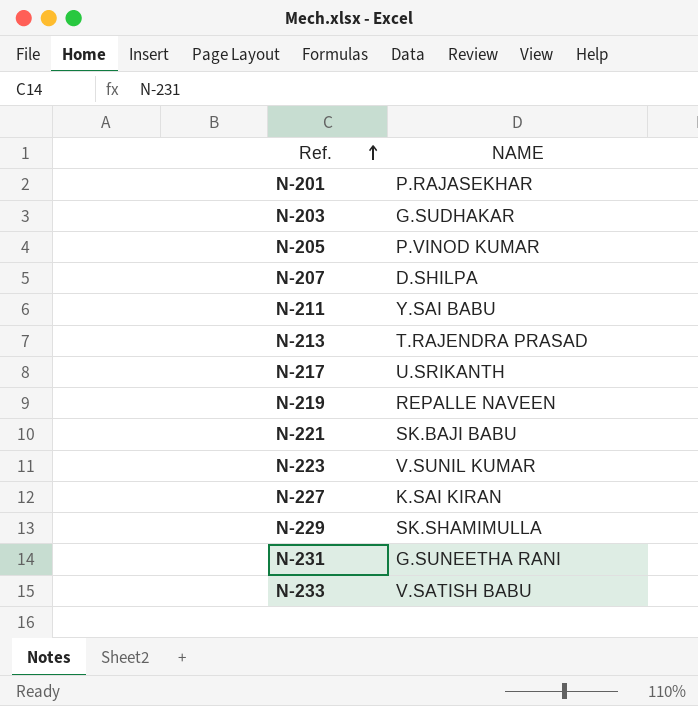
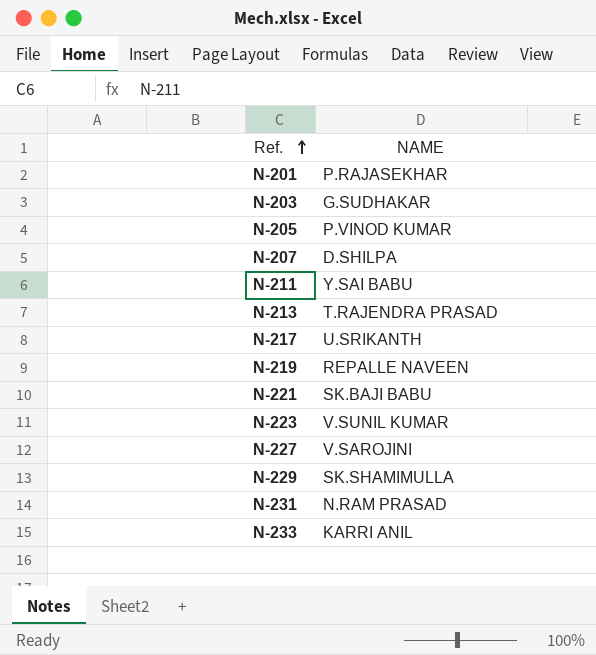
N-227 | NAME: K.SAI KIRAN -> V.SAROJINI
N-231 | NAME: G.SUNEETHA RANI -> N.RAM PRASAD
N-233 | NAME: V.SATISH BABU -> KARRI ANIL

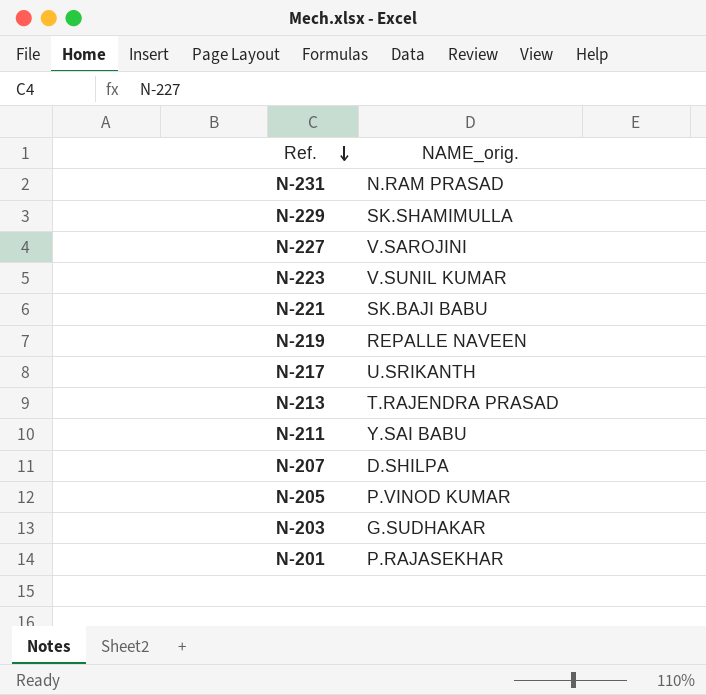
row order: Ref. ascending -> Ref. descending
column name: NAME -> NAME_orig.
row N-233: KARRI ANIL -> none

